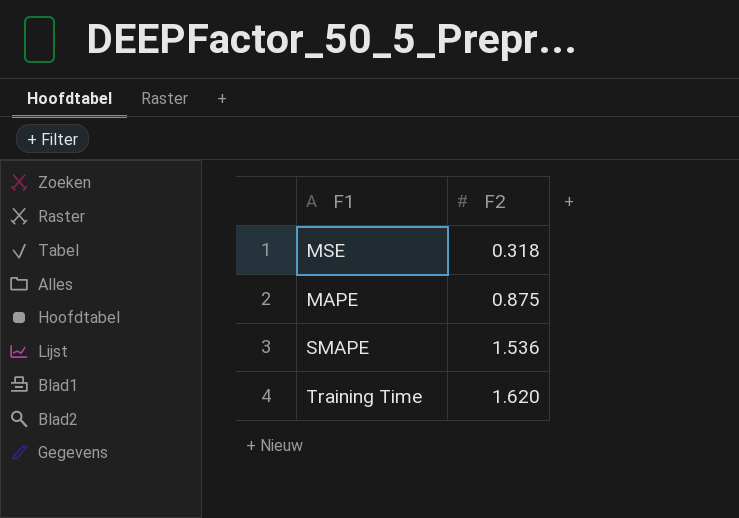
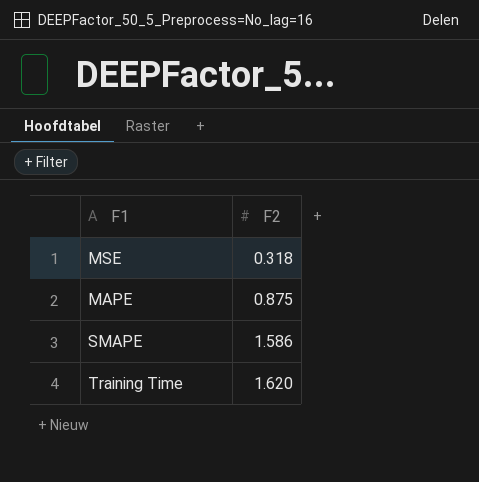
SMAPE | F2: 1.536 -> 1.586

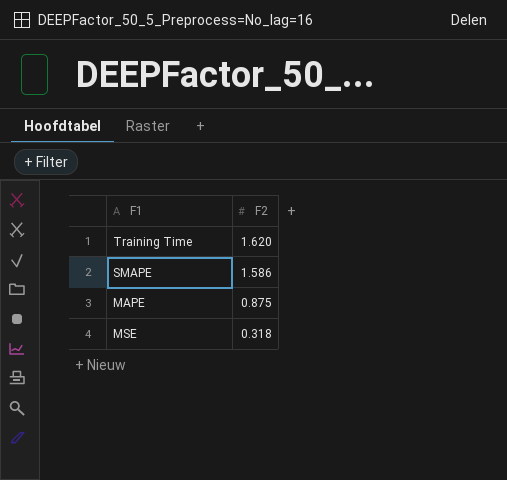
row order: F2 ascending -> F2 descending

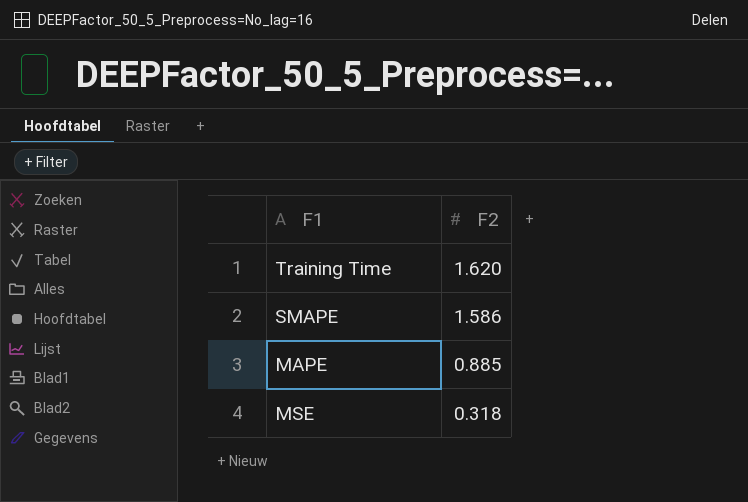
MAPE | F2: 0.875 -> 0.885

